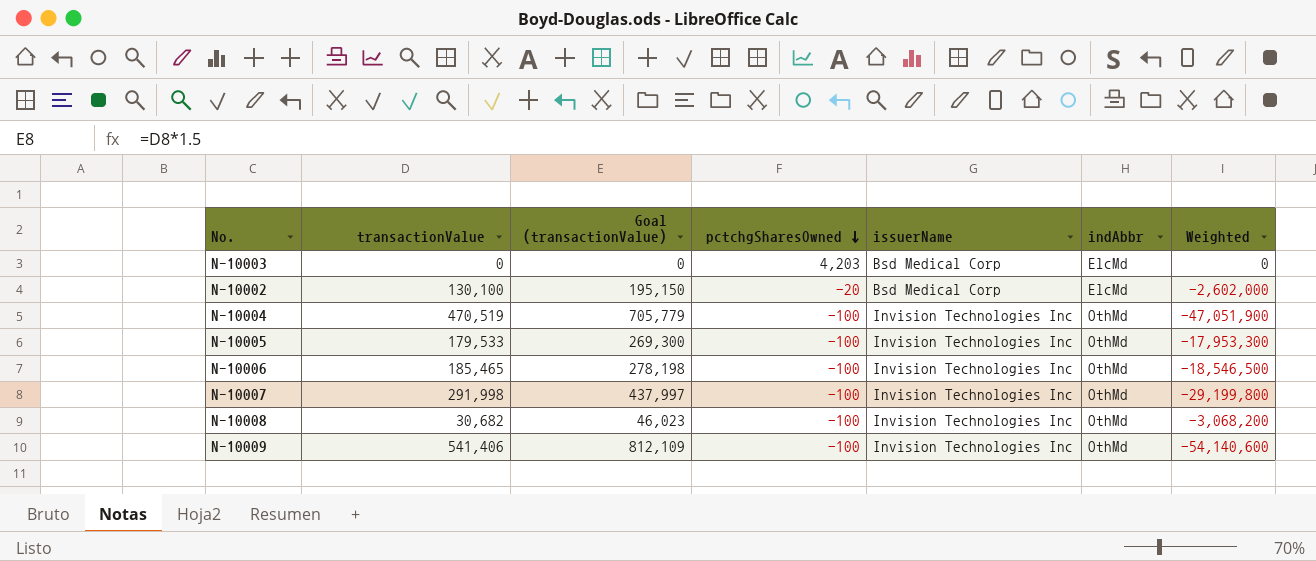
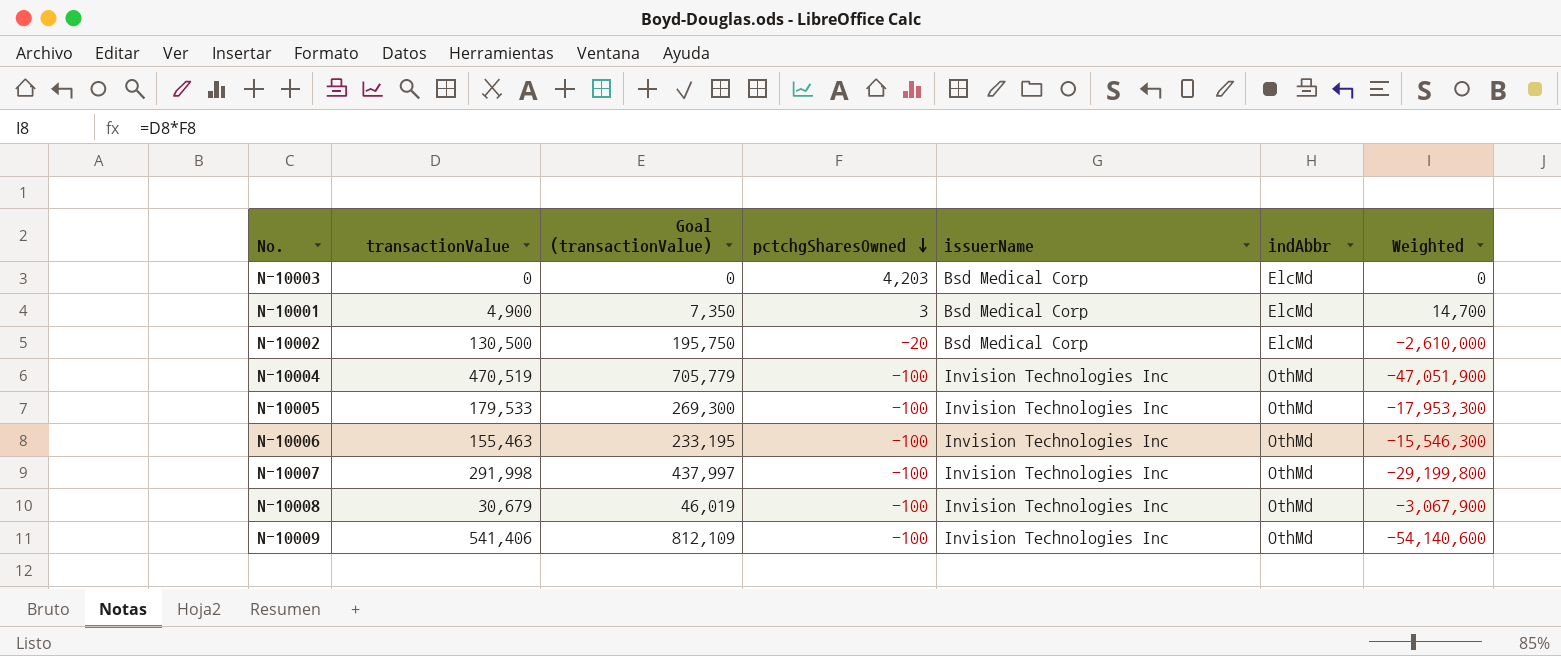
row N-10001: none -> 4,900 | 7,350 | 3 | Bsd Medical Corp | ElcMd | 14,700
N-10002 | transactionValue: 130,100 -> 130,500
N-10002 | Goal (transactionValue): 195,150 -> 195,750
N-10002 | Weighted: -2,602,000 -> -2,610,000
N-10006 | transactionValue: 185,465 -> 155,463
N-10006 | Goal (transactionValue): 278,198 -> 233,195
N-10006 | Weighted: -18,546,500 -> -15,546,300
N-10008 | transactionValue: 30,682 -> 30,679
N-10008 | Goal (transactionValue): 46,023 -> 46,019
N-10008 | Weighted: -3,068,200 -> -3,067,900

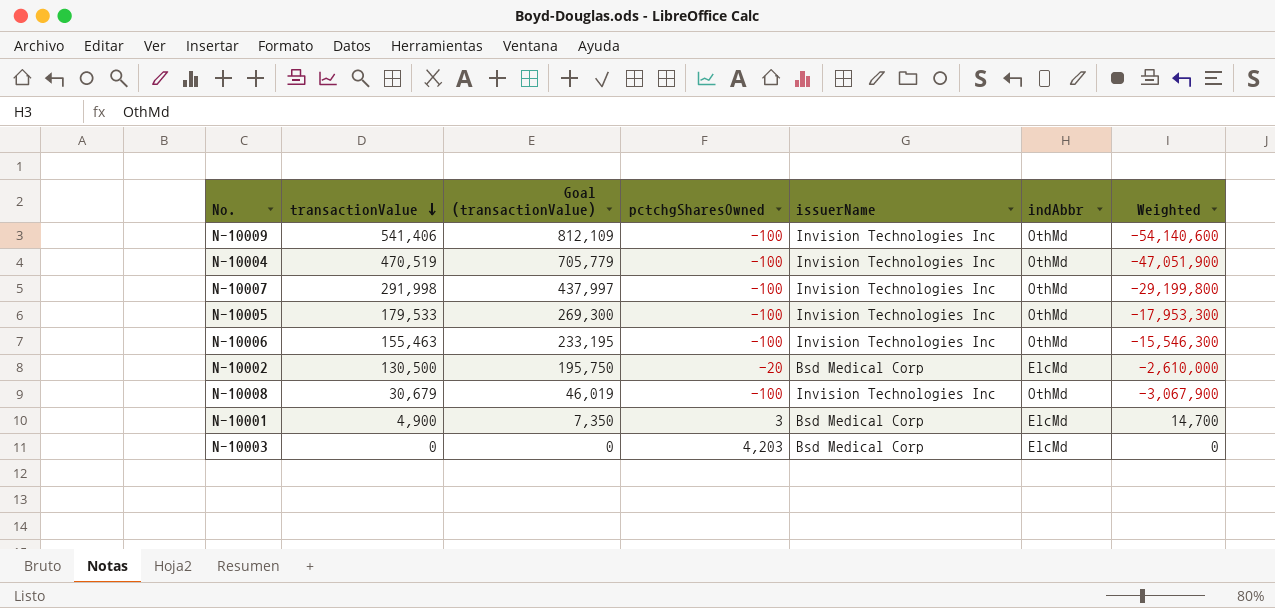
row order: pctchgSharesOwned descending -> transactionValue descending

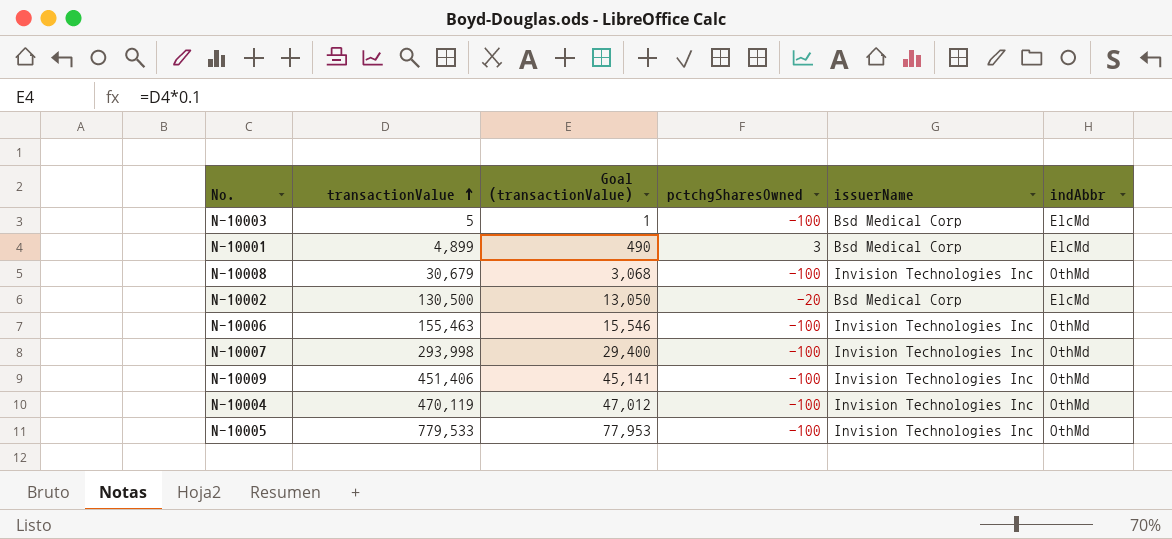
row order: transactionValue descending -> transactionValue ascending
column Weighted | formula: [transactionValue] * [pctchgSharesOwned] -> none
column Goal (transactionValue) | formula: [transactionValue] * 1.5 -> [transactionValue] * 0.1
N-10003 | transactionValue: 0 -> 5
N-10003 | pctchgSharesOwned: 4,203 -> -100
N-10001 | transactionValue: 4,900 -> 4,899
N-10007 | transactionValue: 291,998 -> 293,998
N-10009 | transactionValue: 541,406 -> 451,406
N-10004 | transactionValue: 470,519 -> 470,119
N-10005 | transactionValue: 179,533 -> 779,533

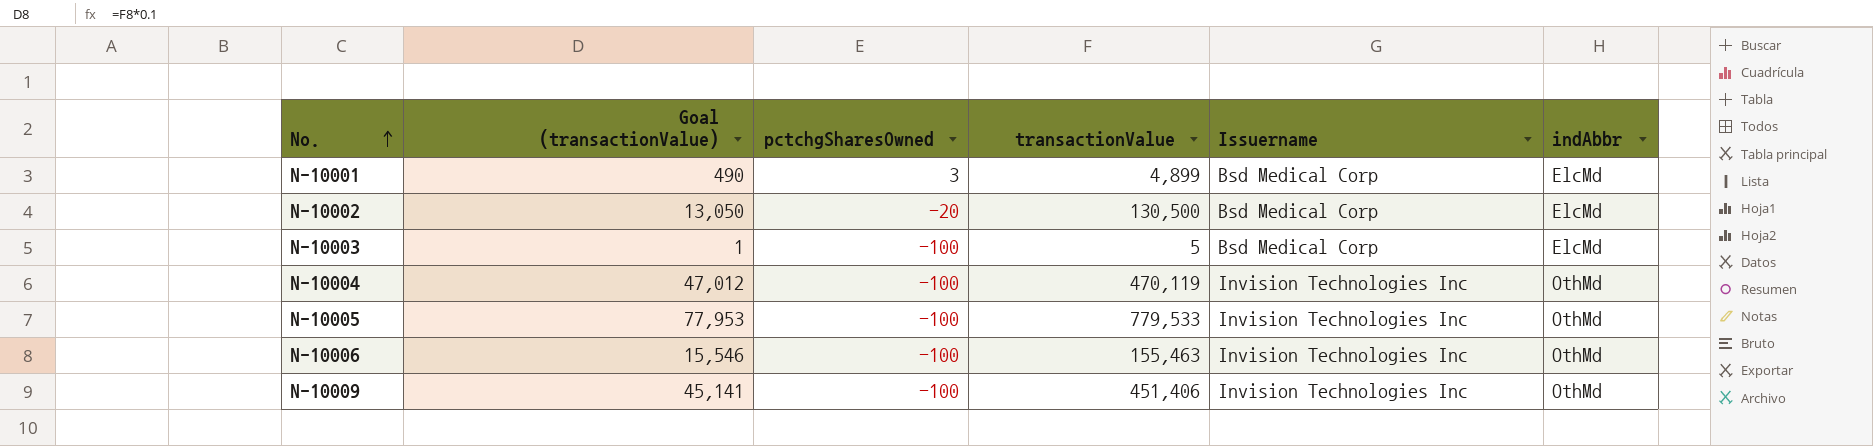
row order: transactionValue ascending -> No. ascending
column transactionValue | position: 2 -> 4
column name: issuerName -> Issuername
row N-10008: 30,679 | 3,068 | -100 | Invision Technologies Inc | OthMd -> none
row N-10007: 293,998 | 29,400 | -100 | Invision Technologies Inc | OthMd -> none

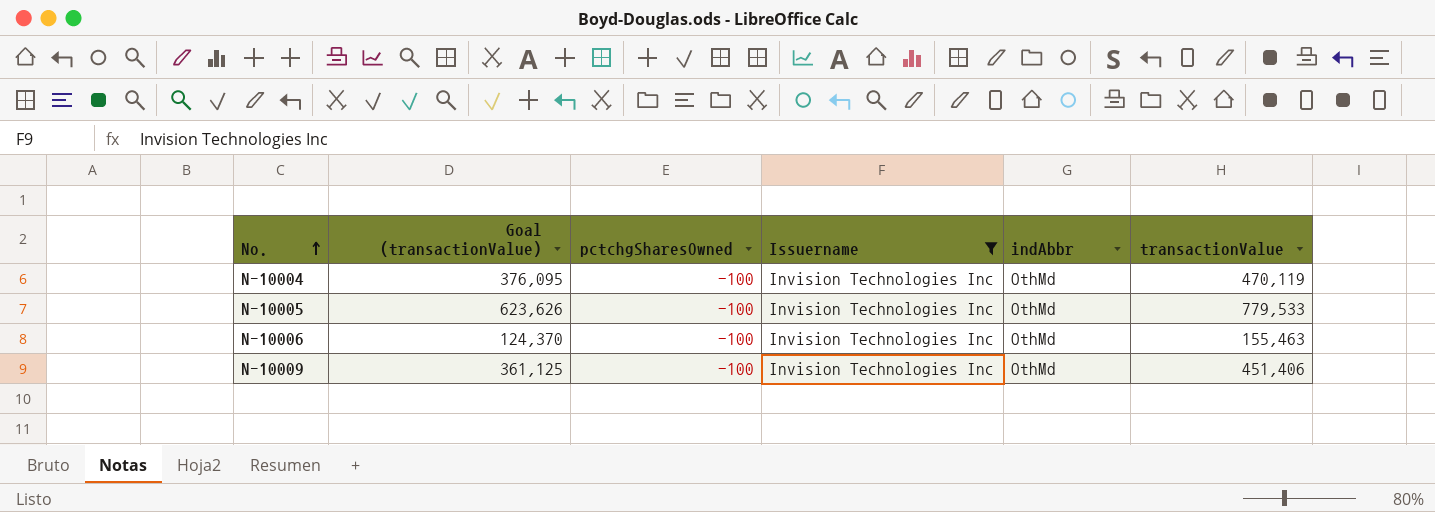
filter: none -> Issuername = Invision Technologies Inc
column Goal (transactionValue) | formula: [transactionValue] * 0.1 -> [transactionValue] * 0.8
column transactionValue | position: 4 -> 6

